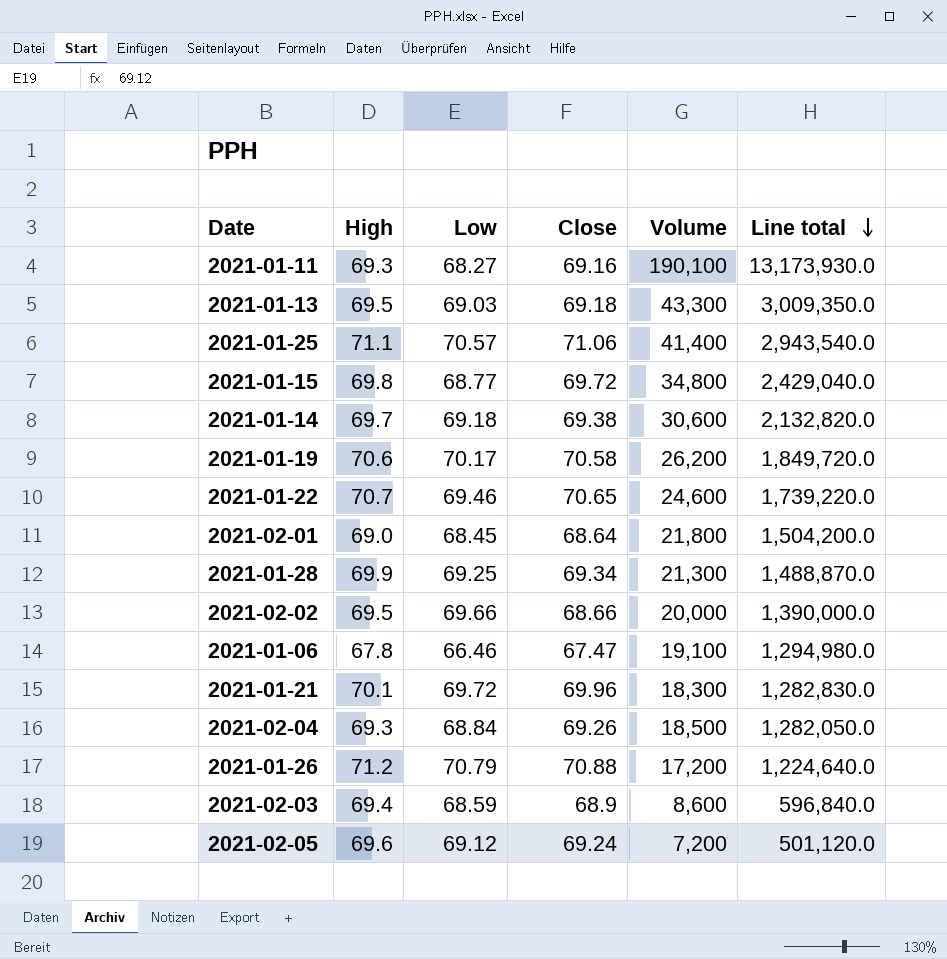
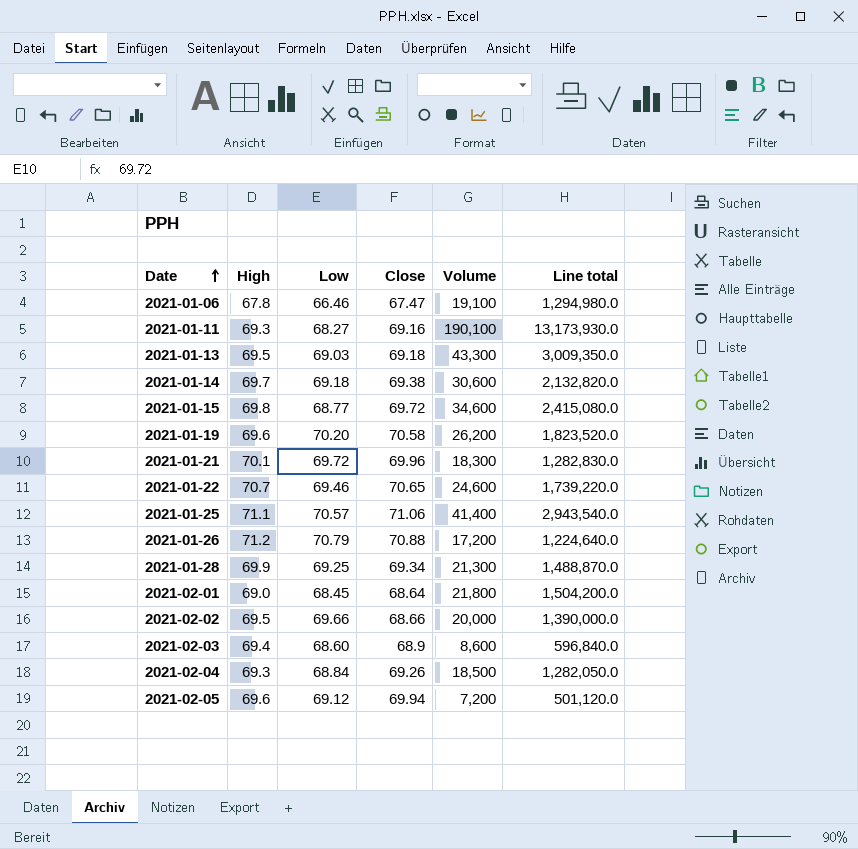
row order: Line total descending -> Date ascending
2021-01-15 | Volume: 34,800 -> 34,600
2021-01-15 | Line total: 2,429,040.0 -> 2,415,080.0
2021-01-19 | High: 70.6 -> 69.6
2021-01-19 | Low: 70.17 -> 70.20
2021-01-19 | Line total: 1,849,720.0 -> 1,823,520.0
2021-02-03 | Low: 68.59 -> 68.60
2021-02-05 | Close: 69.24 -> 69.94

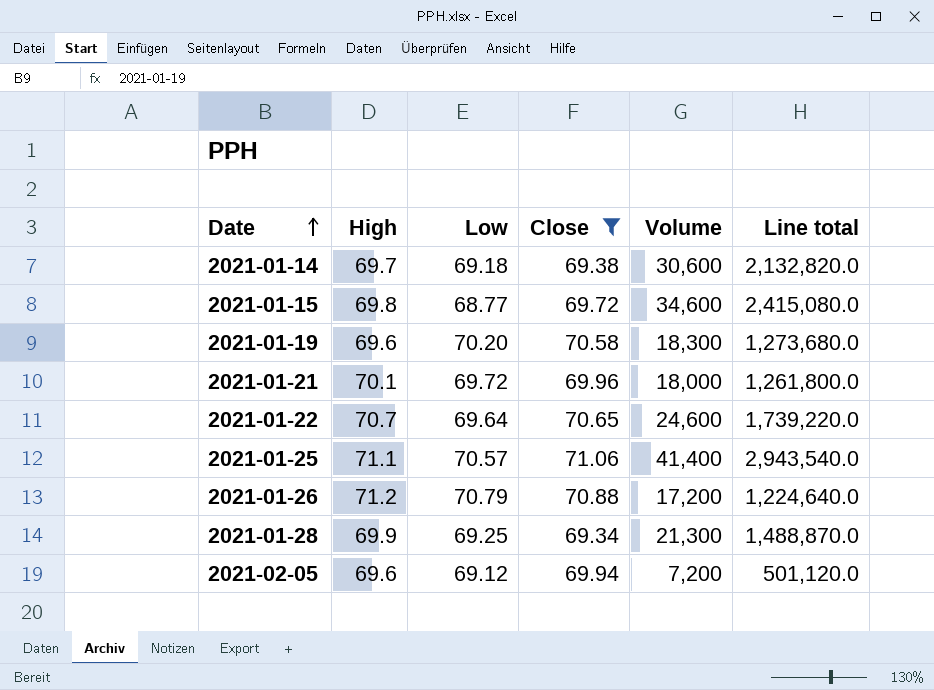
filter: none -> Close >= 69.34
2021-01-19 | Volume: 26,200 -> 18,300
2021-01-19 | Line total: 1,823,520.0 -> 1,273,680.0
2021-01-21 | Volume: 18,300 -> 18,000
2021-01-21 | Line total: 1,282,830.0 -> 1,261,800.0
2021-01-22 | Low: 69.46 -> 69.64

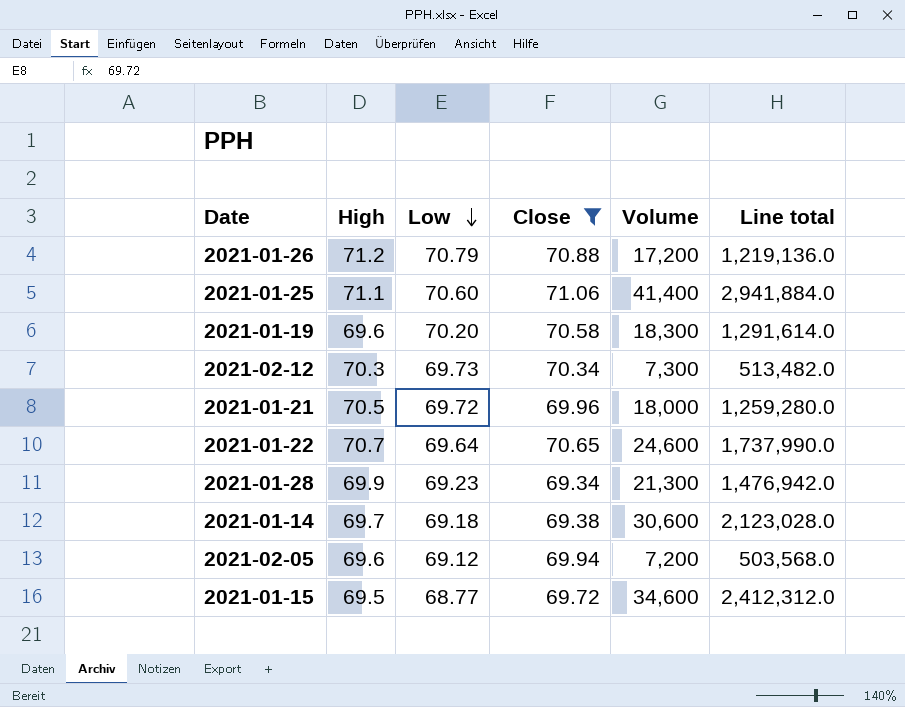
row order: Date ascending -> Low descending
column Line total | formula: [High] * [Volume] -> [Close] * [Volume]
2021-01-25 | Low: 70.57 -> 70.60
row 2021-02-12: none -> 70.3 | 69.73 | 70.34 | 7,300 | 513,482.0
2021-01-21 | High: 70.1 -> 70.5
2021-01-28 | Low: 69.25 -> 69.23
2021-01-15 | High: 69.8 -> 69.5

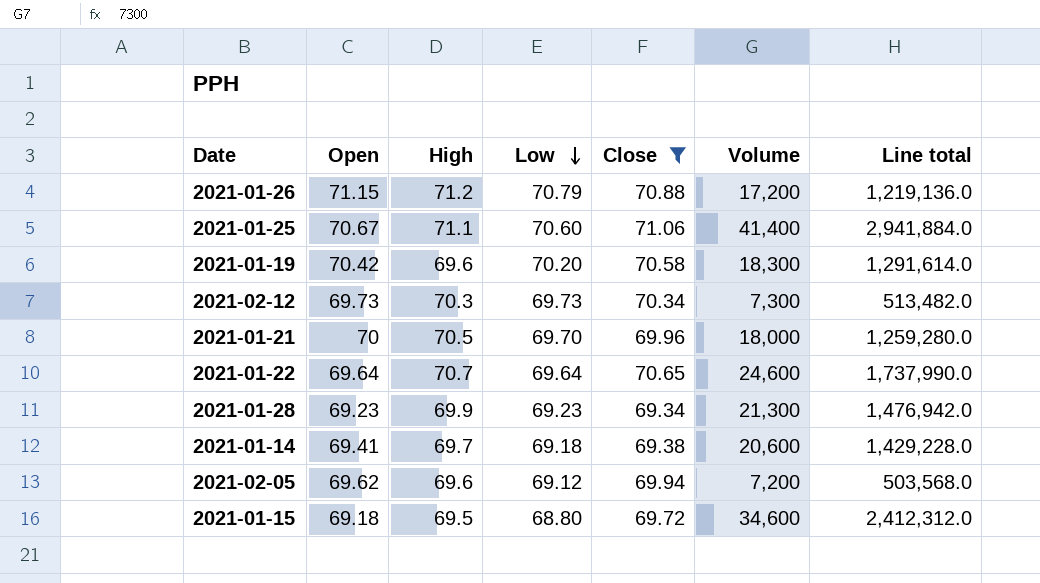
column Open | position: none -> 2
2021-01-21 | Low: 69.72 -> 69.70
2021-01-14 | Volume: 30,600 -> 20,600
2021-01-14 | Line total: 2,123,028.0 -> 1,429,228.0
2021-01-15 | Low: 68.77 -> 68.80

